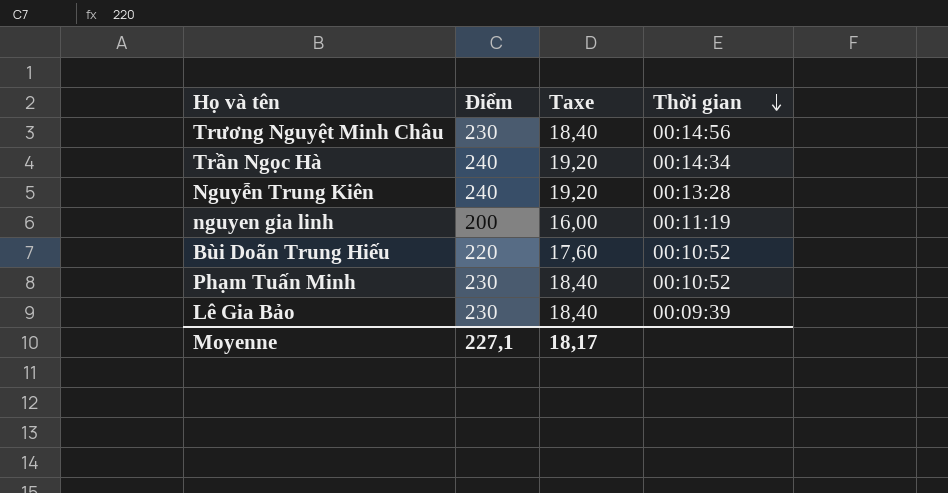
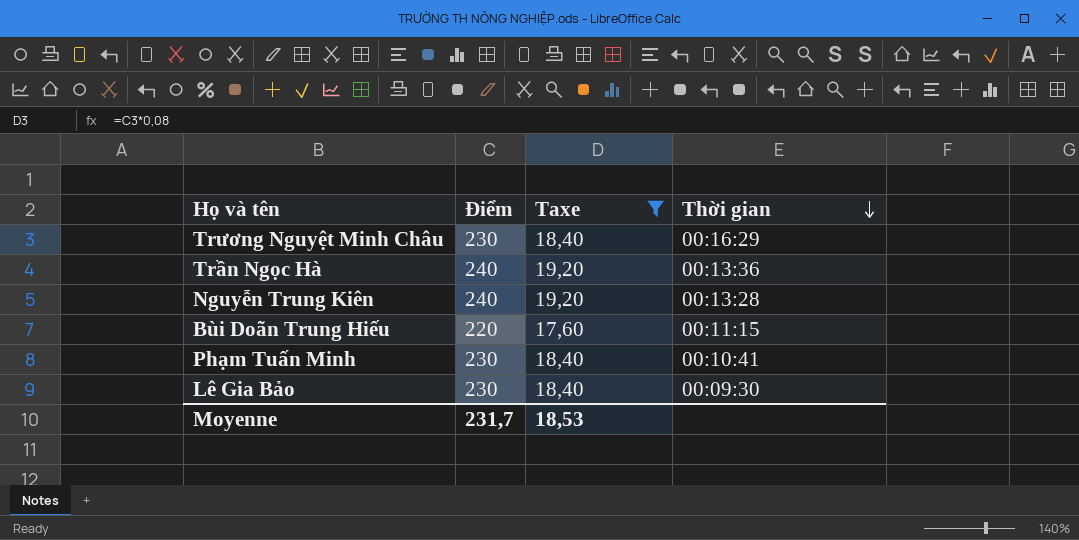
filter: none -> Taxe != 16,00
Trương Nguyệt Minh Châu | Thời gian: 00:14:56 -> 00:16:29
Trần Ngọc Hà | Thời gian: 00:14:34 -> 00:13:36
Bùi Doãn Trung Hiếu | Thời gian: 00:10:52 -> 00:11:15
Phạm Tuấn Minh | Thời gian: 00:10:52 -> 00:10:41
Lê Gia Bảo | Thời gian: 00:09:39 -> 00:09:30
Moyenne | Điểm: 227,1 -> 231,7
Moyenne | Taxe: 18,17 -> 18,53

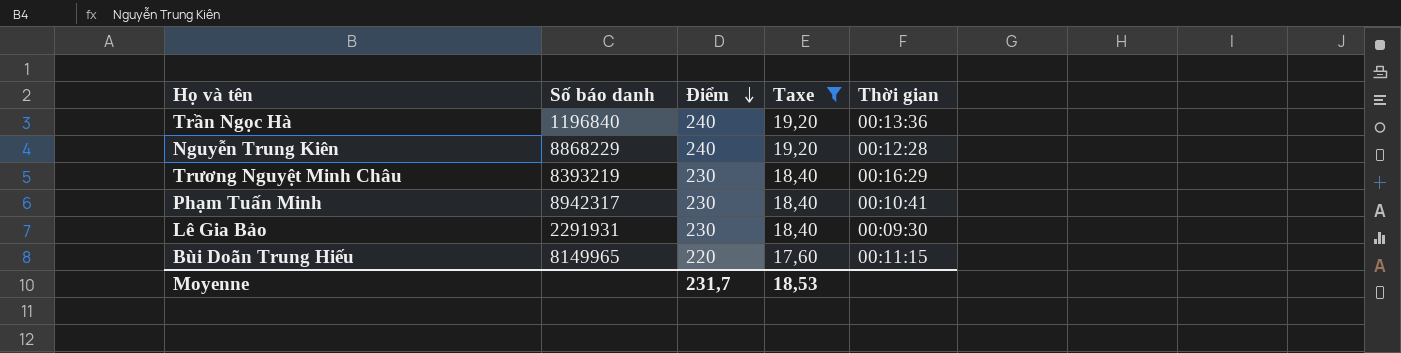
row order: Thời gian descending -> Điểm descending
column Số báo danh | position: none -> 2
Nguyễn Trung Kiên | Thời gian: 00:13:28 -> 00:12:28

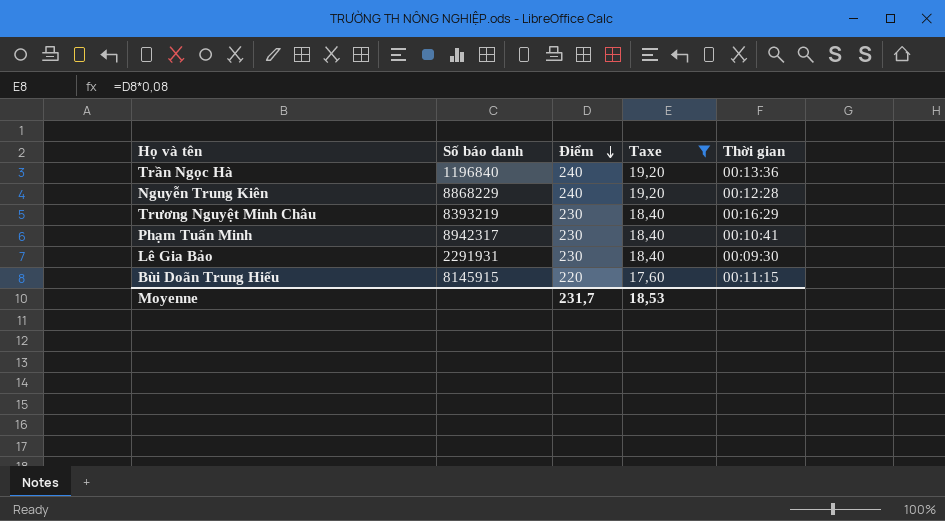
Bùi Doãn Trung Hiếu | Số báo danh: 8149965 -> 8145915

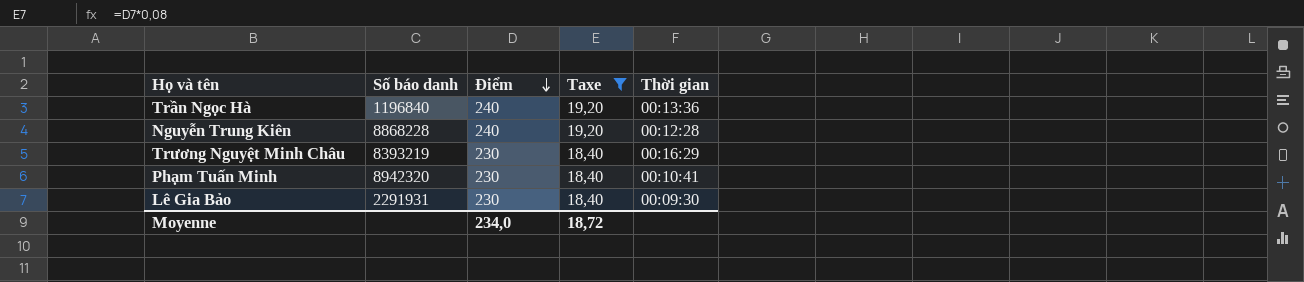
row Bùi Doãn Trung Hiếu: 8145915 | 220 | 17,60 | 00:11:15 -> none
Nguyễn Trung Kiên | Số báo danh: 8868229 -> 8868228
Phạm Tuấn Minh | Số báo danh: 8942317 -> 8942320
Moyenne | Điểm: 231,7 -> 234,0
Moyenne | Taxe: 18,53 -> 18,72

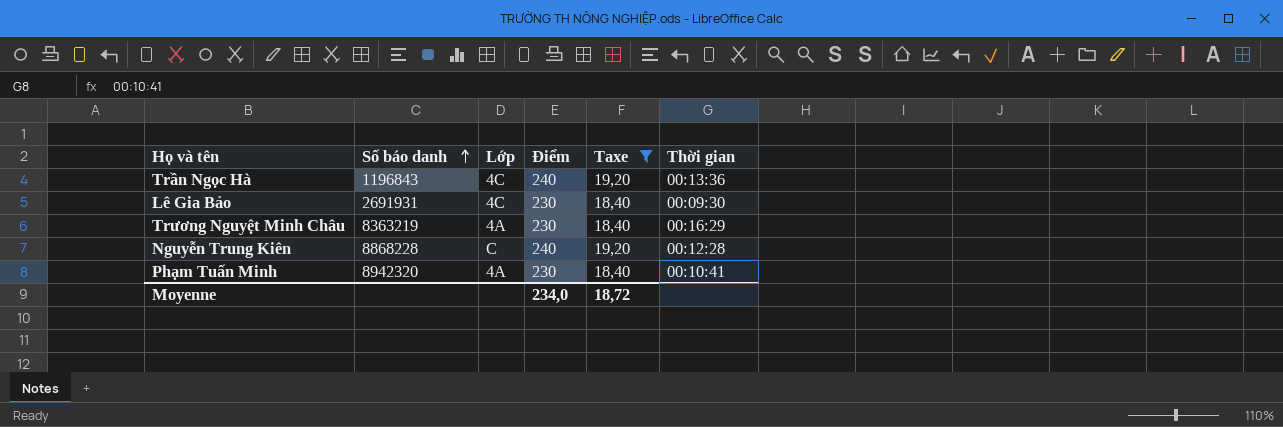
row order: Điểm descending -> Số báo danh ascending
column Lớp | position: none -> 3
Trần Ngọc Hà | Số báo danh: 1196840 -> 1196843
Lê Gia Bảo | Số báo danh: 2291931 -> 2691931
Trương Nguyệt Minh Châu | Số báo danh: 8393219 -> 8363219

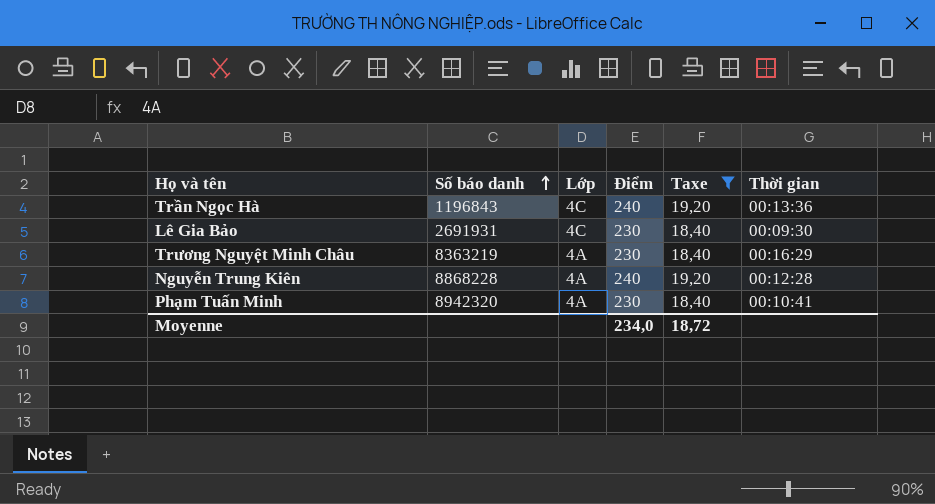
Nguyễn Trung Kiên | Lớp: C -> 4A

